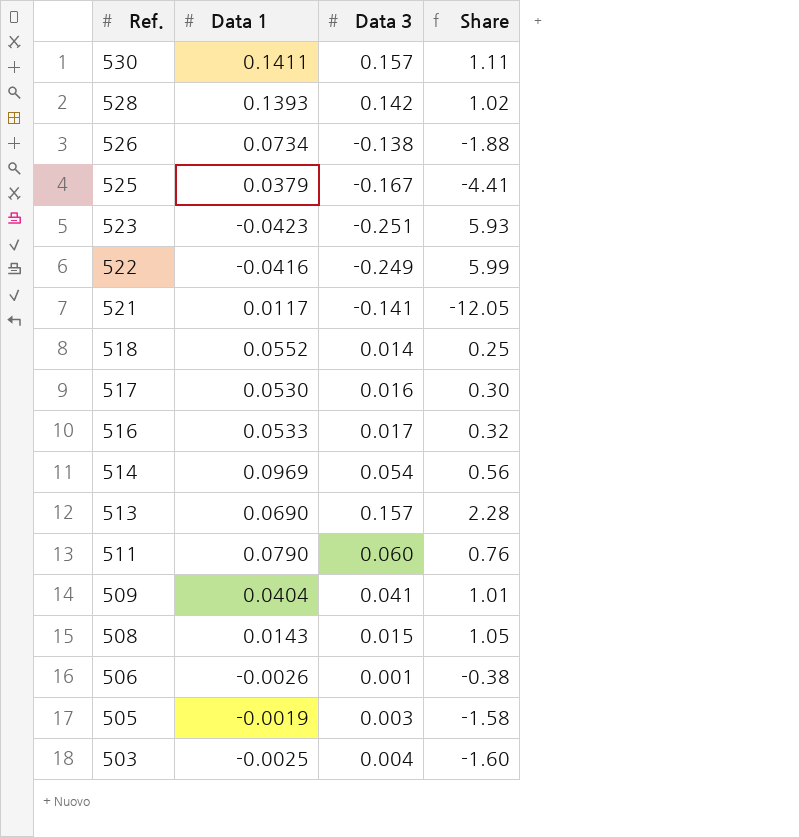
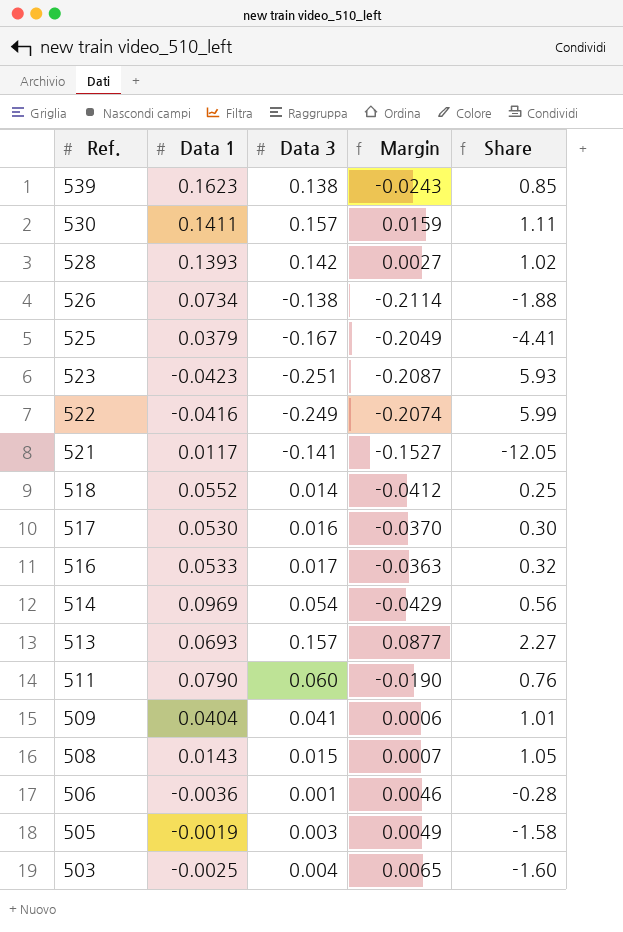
column Margin | formula: none -> [Data 3] - [Data 1]
row 539: none -> 0.1623 | 0.138 | -0.0243 | 0.85
513 | Data 1: 0.0690 -> 0.0693
513 | Share: 2.28 -> 2.27
506 | Data 1: -0.0026 -> -0.0036
506 | Share: -0.38 -> -0.28

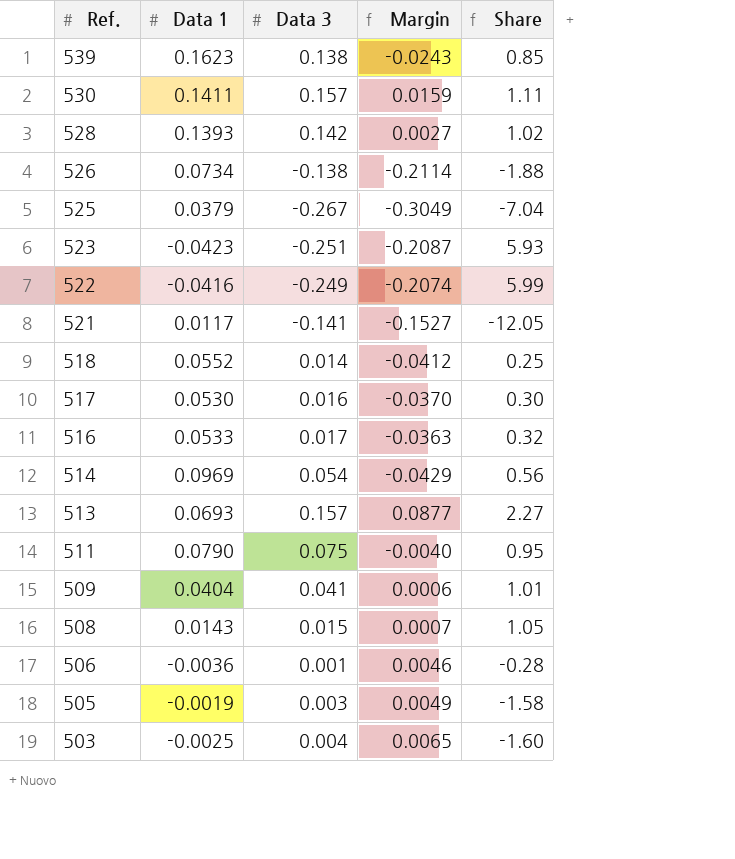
525 | Data 3: -0.167 -> -0.267
525 | Margin: -0.2049 -> -0.3049
525 | Share: -4.41 -> -7.04
511 | Data 3: 0.060 -> 0.075
511 | Margin: -0.0190 -> -0.0040
511 | Share: 0.76 -> 0.95

